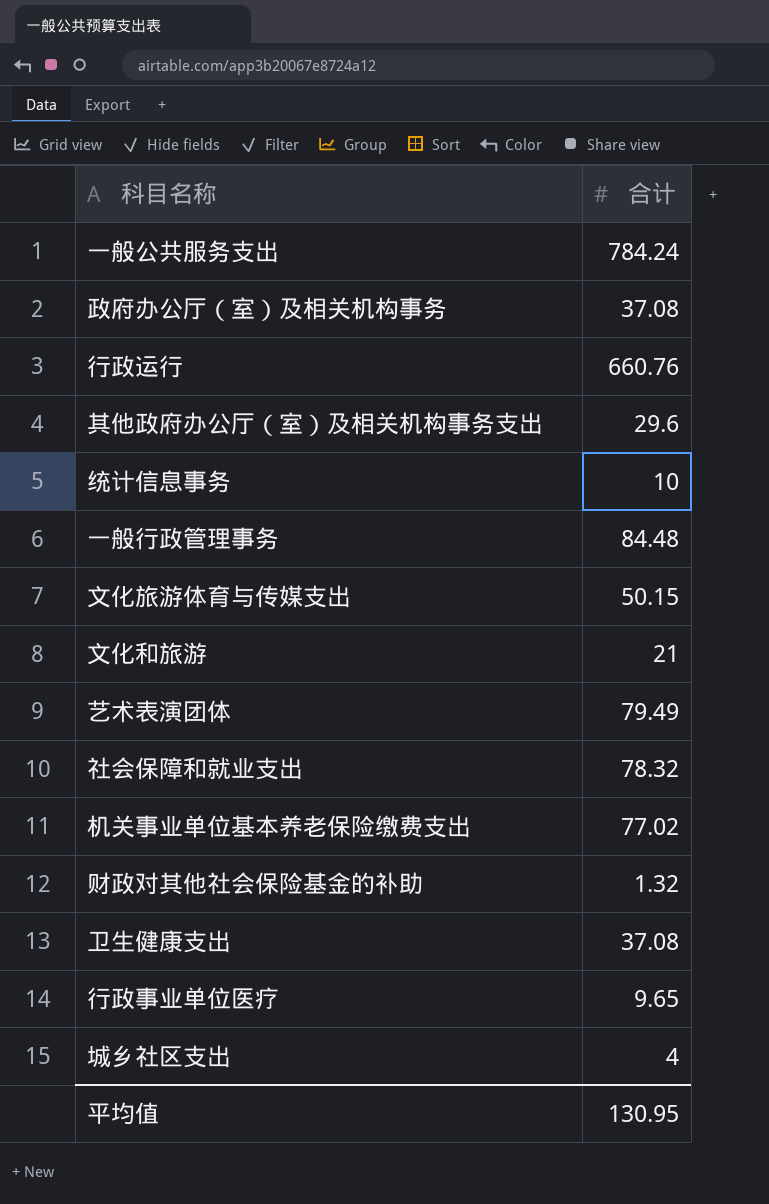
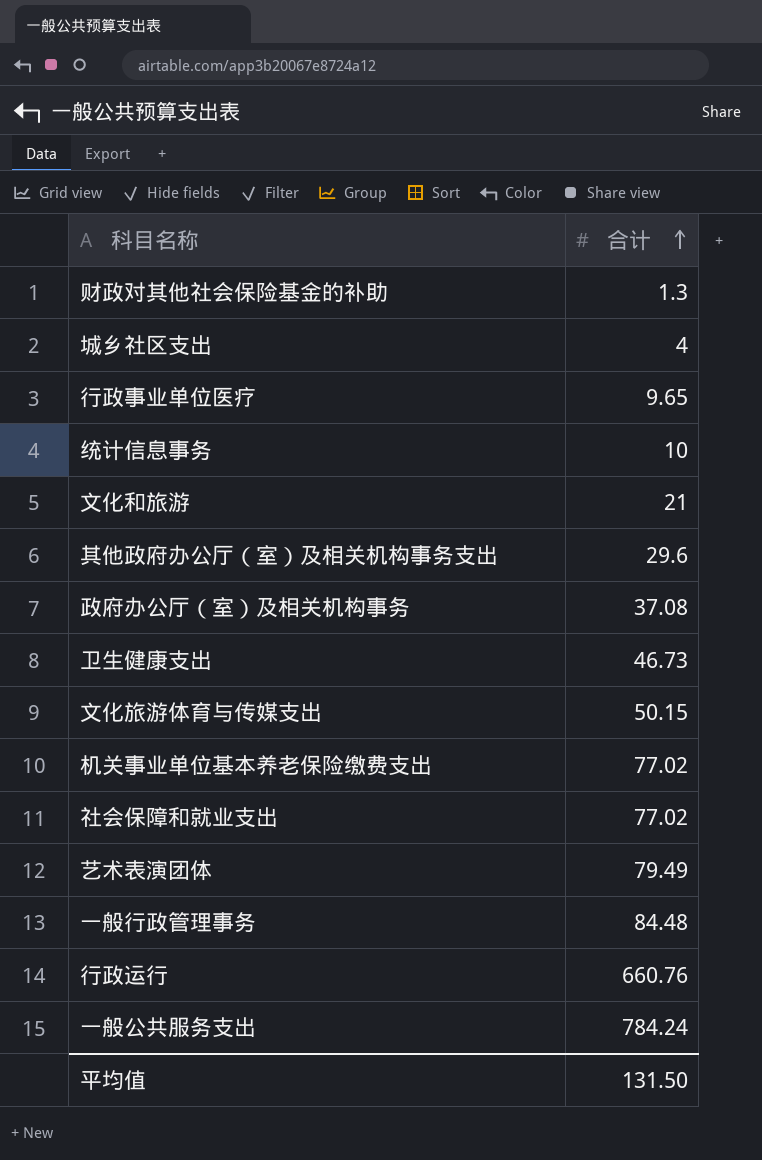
row order: none -> 合计 ascending
财政对其他社会保险基金的补助 | 合计: 1.32 -> 1.3
卫生健康支出 | 合计: 37.08 -> 46.73
社会保障和就业支出 | 合计: 78.32 -> 77.02
平均值 | 合计: 130.95 -> 131.50

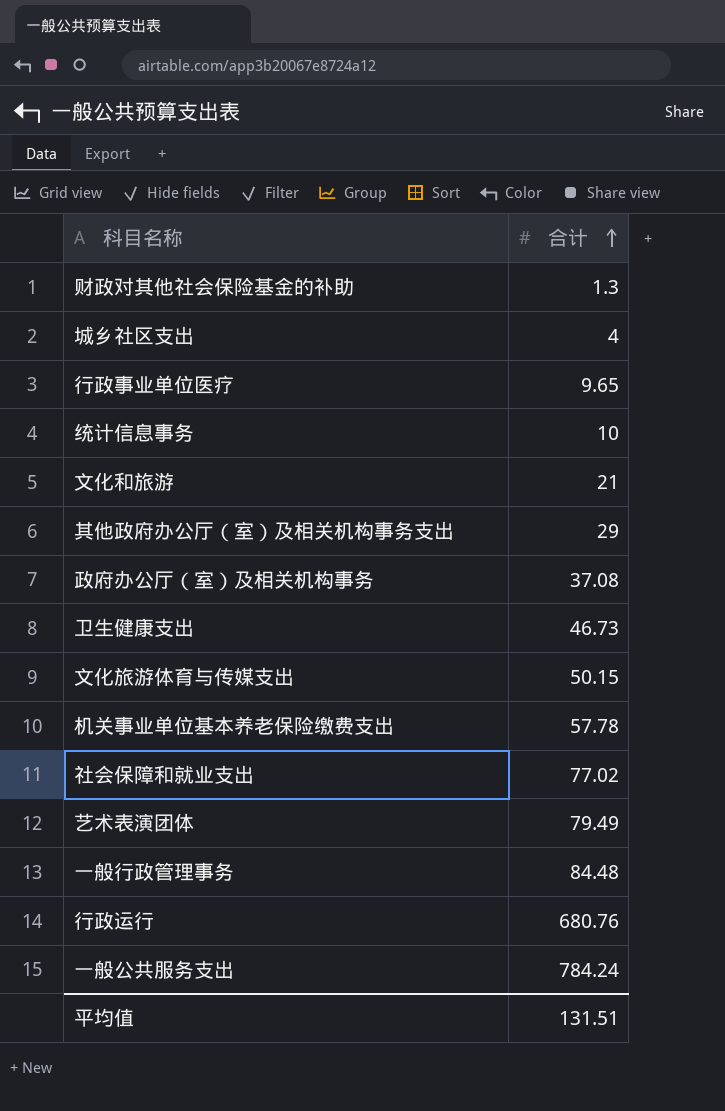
其他政府办公厅（室）及相关机构事务支出 | 合计: 29.6 -> 29
机关事业单位基本养老保险缴费支出 | 合计: 77.02 -> 57.78
行政运行 | 合计: 660.76 -> 680.76
平均值 | 合计: 131.50 -> 131.51

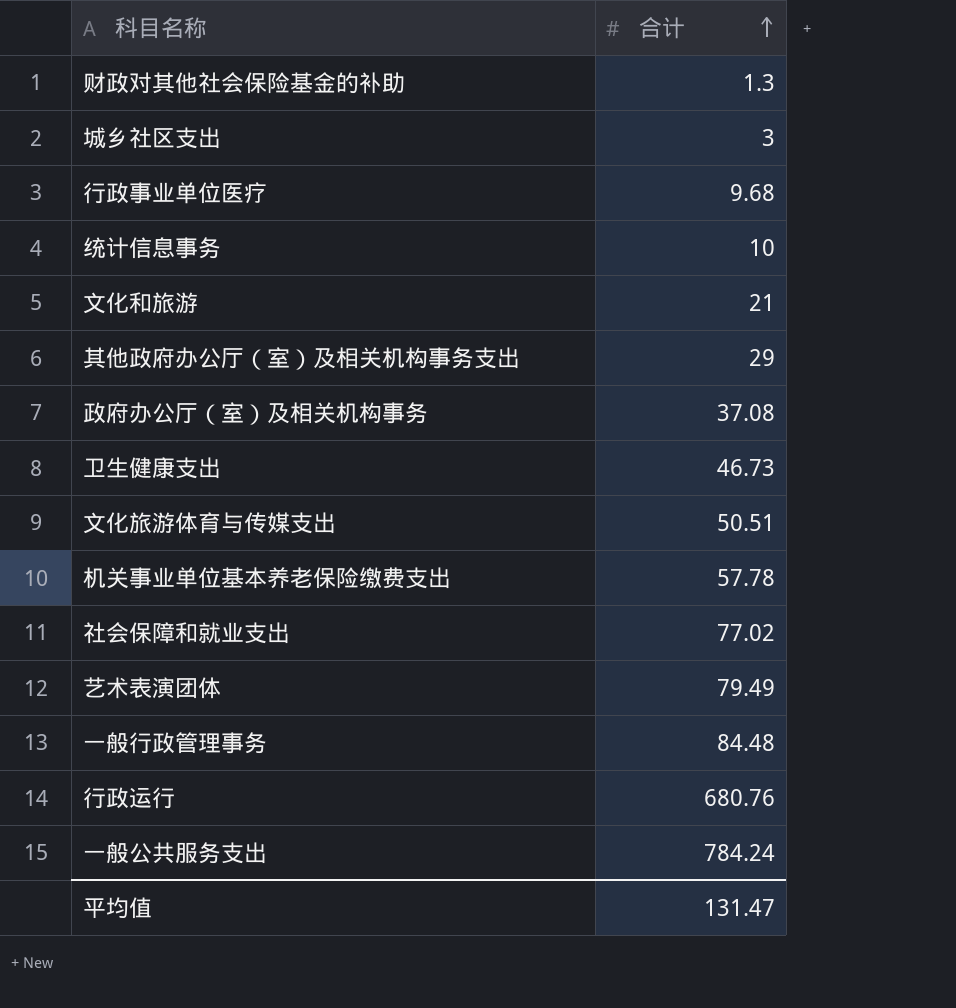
城乡社区支出 | 合计: 4 -> 3
行政事业单位医疗 | 合计: 9.65 -> 9.68
文化旅游体育与传媒支出 | 合计: 50.15 -> 50.51
平均值 | 合计: 131.51 -> 131.47

